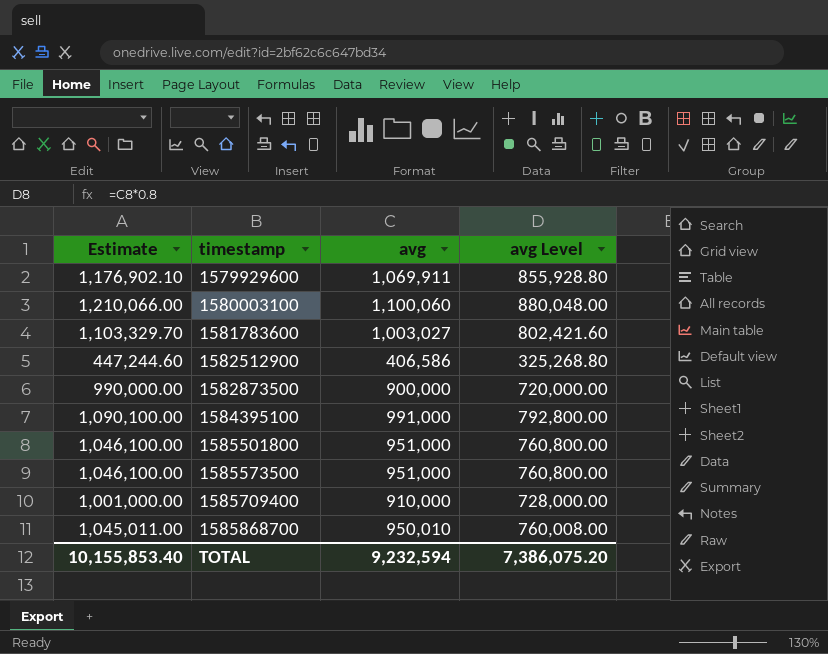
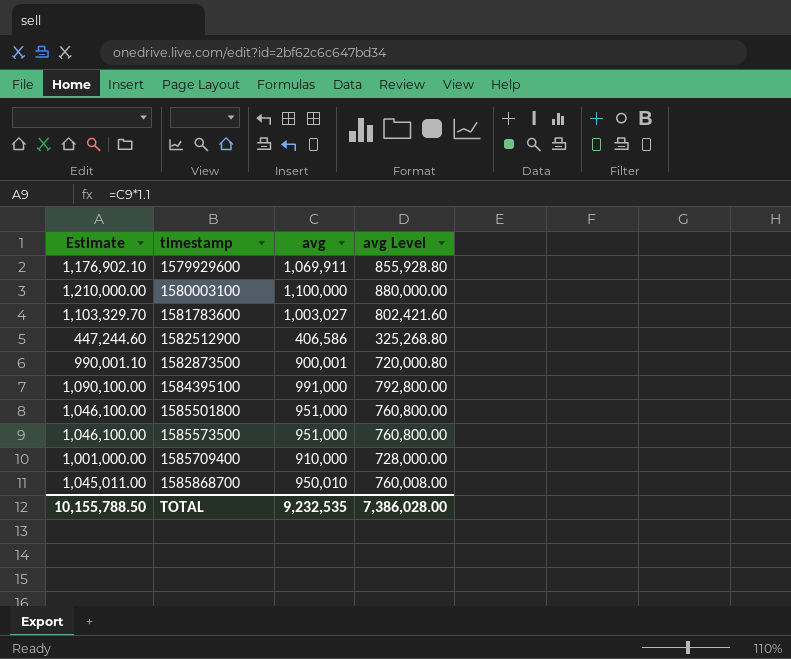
1580003100 | Estimate: 1,210,066.00 -> 1,210,000.00
1580003100 | avg: 1,100,060 -> 1,100,000
1580003100 | avg Level: 880,048.00 -> 880,000.00
1582873500 | Estimate: 990,000.00 -> 990,001.10
1582873500 | avg: 900,000 -> 900,001
1582873500 | avg Level: 720,000.00 -> 720,000.80
TOTAL | Estimate: 10,155,853.40 -> 10,155,788.50
TOTAL | avg: 9,232,594 -> 9,232,535
TOTAL | avg Level: 7,386,075.20 -> 7,386,028.00

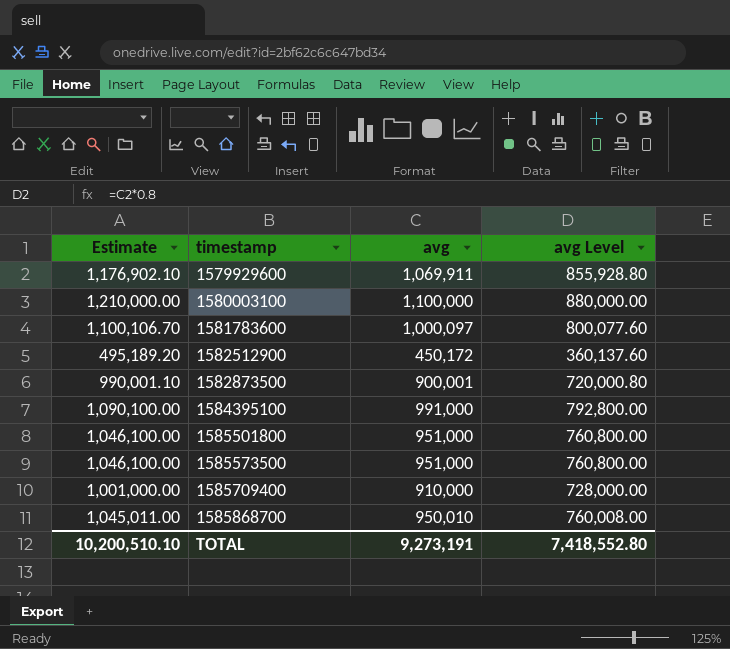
1581783600 | Estimate: 1,103,329.70 -> 1,100,106.70
1581783600 | avg: 1,003,027 -> 1,000,097
1581783600 | avg Level: 802,421.60 -> 800,077.60
1582512900 | Estimate: 447,244.60 -> 495,189.20
1582512900 | avg: 406,586 -> 450,172
1582512900 | avg Level: 325,268.80 -> 360,137.60
TOTAL | Estimate: 10,155,788.50 -> 10,200,510.10
TOTAL | avg: 9,232,535 -> 9,273,191
TOTAL | avg Level: 7,386,028.00 -> 7,418,552.80

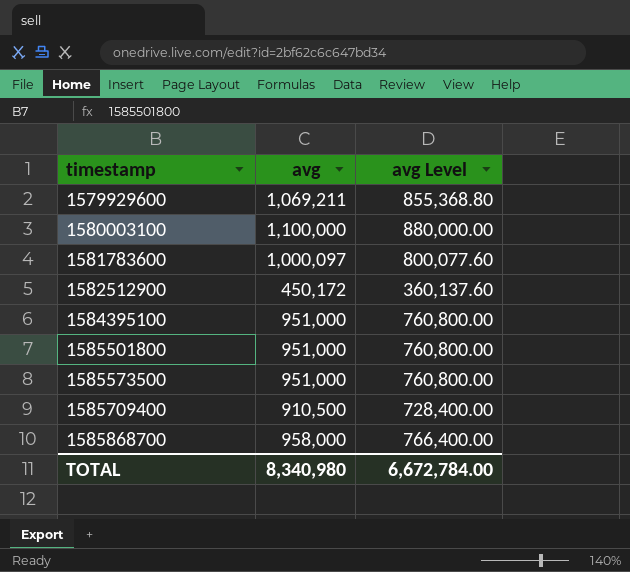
column Estimate | formula: [avg] * 1.1 -> none
row 1582873500: 990,001.10 | 900,001 | 720,000.80 -> none
1579929600 | avg: 1,069,911 -> 1,069,211
1579929600 | avg Level: 855,928.80 -> 855,368.80
1584395100 | avg: 991,000 -> 951,000
1584395100 | avg Level: 792,800.00 -> 760,800.00
1585709400 | avg: 910,000 -> 910,500
1585709400 | avg Level: 728,000.00 -> 728,400.00
1585868700 | avg: 950,010 -> 958,000
1585868700 | avg Level: 760,008.00 -> 766,400.00
TOTAL | avg: 9,273,191 -> 8,340,980
TOTAL | avg Level: 7,418,552.80 -> 6,672,784.00

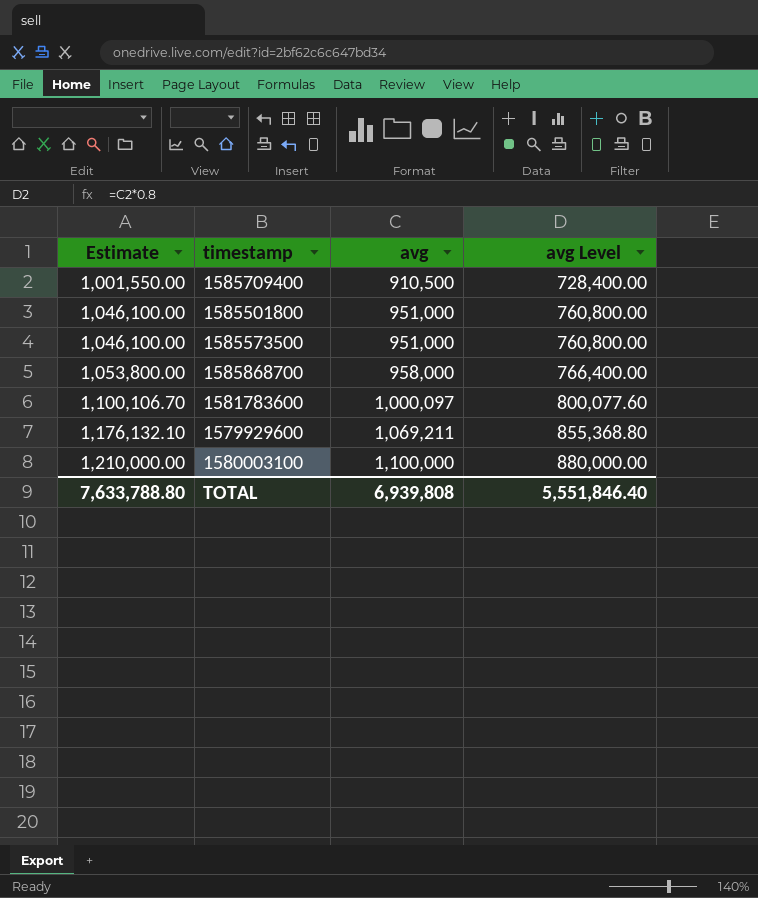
row order: timestamp ascending -> Estimate ascending
column Estimate | formula: none -> [avg] * 1.1
row 1582512900: 450,172 | 360,137.60 -> none
row 1584395100: 951,000 | 760,800.00 -> none
TOTAL | avg: 8,340,980 -> 6,939,808
TOTAL | avg Level: 6,672,784.00 -> 5,551,846.40

